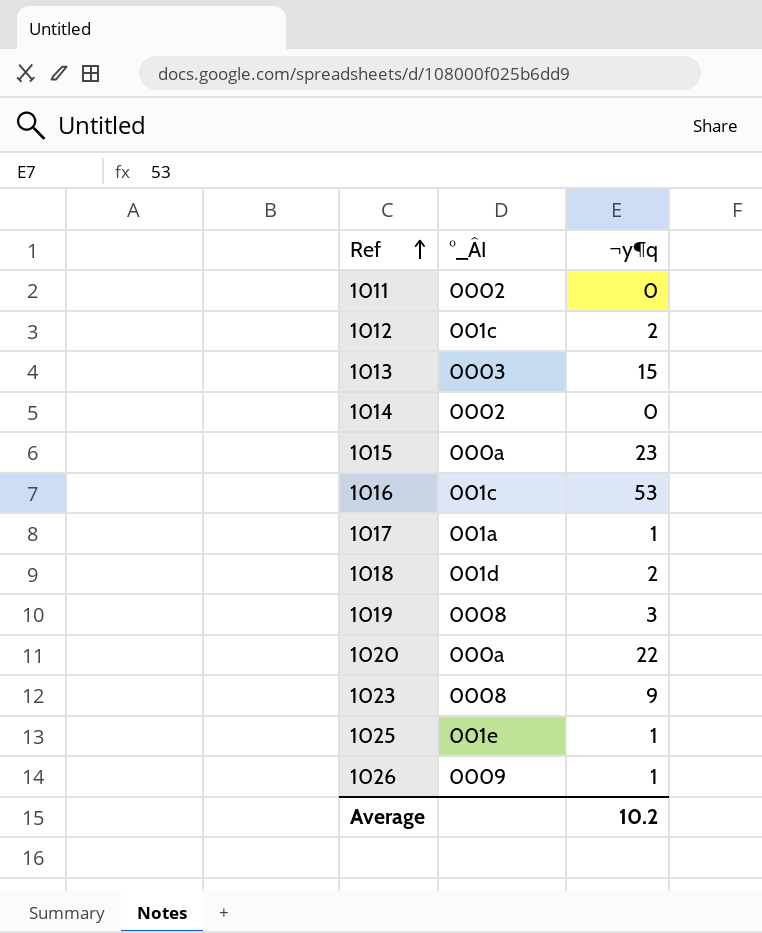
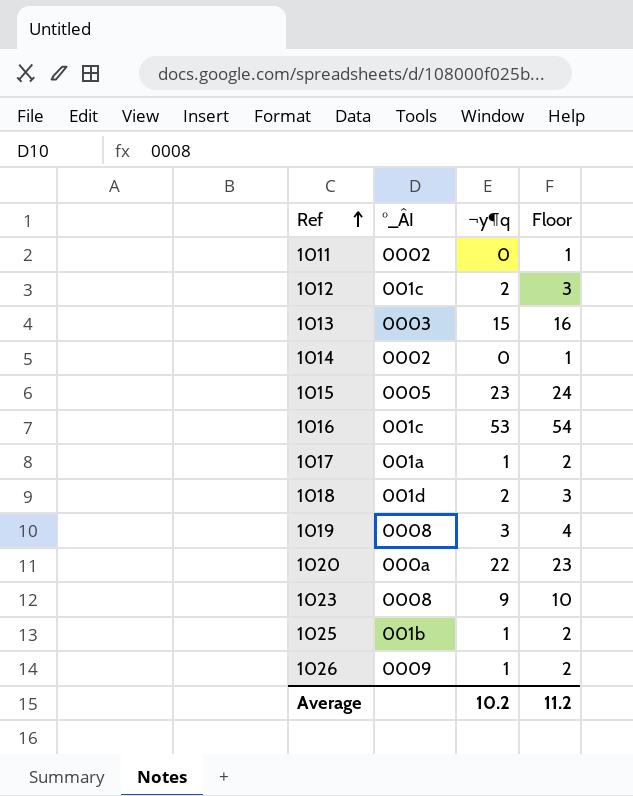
column Floor | formula: none -> [¬y¶q] + 1
1015 | °_ÂI: 000a -> 0005
1025 | °_ÂI: 001e -> 001b

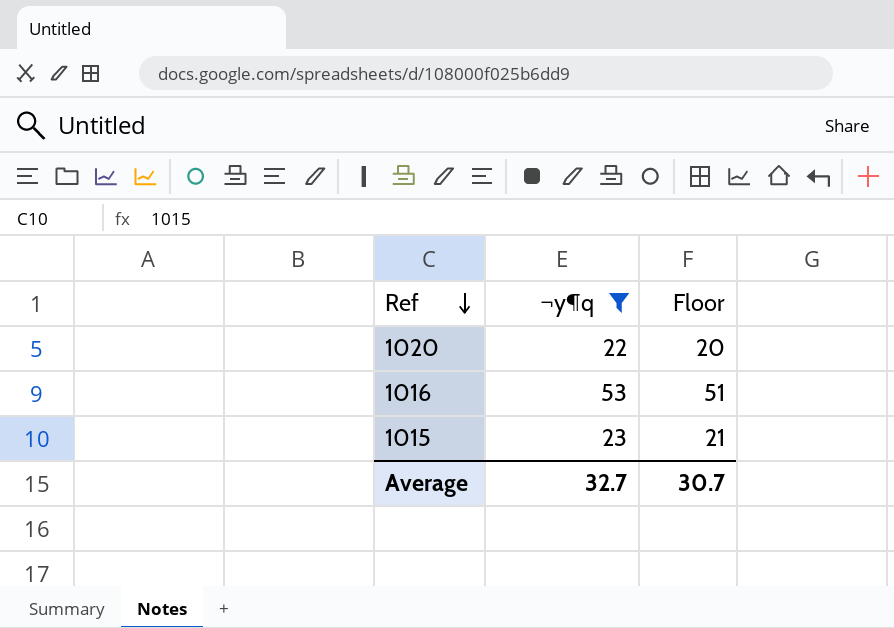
filter: none -> ¬y¶q >= 22
row order: Ref ascending -> Ref descending
column °_ÂI | position: 2 -> none
column Floor | formula: [¬y¶q] + 1 -> [¬y¶q] - 2
Average | ¬y¶q: 10.2 -> 32.7
Average | Floor: 11.2 -> 30.7

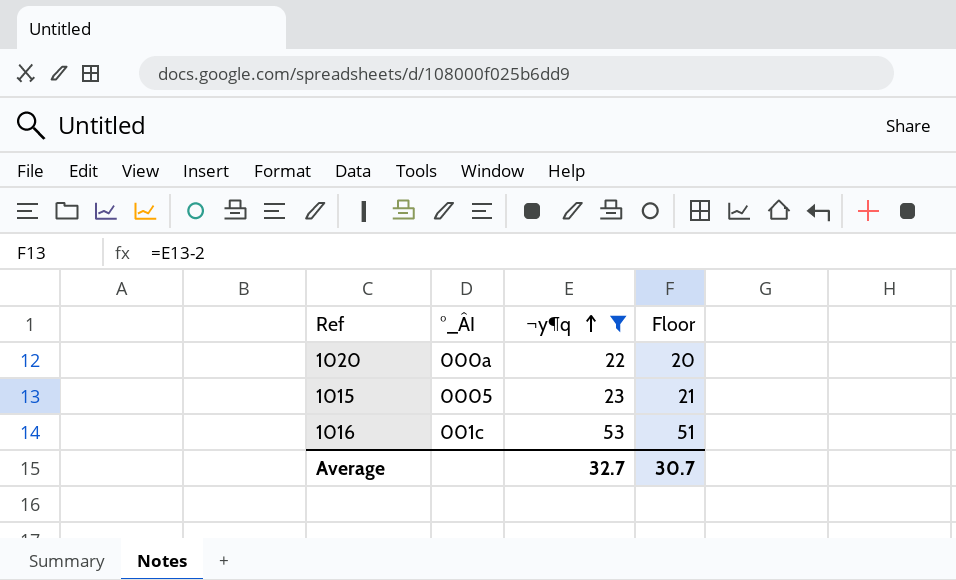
row order: Ref descending -> ¬y¶q ascending
column °_ÂI | position: none -> 2

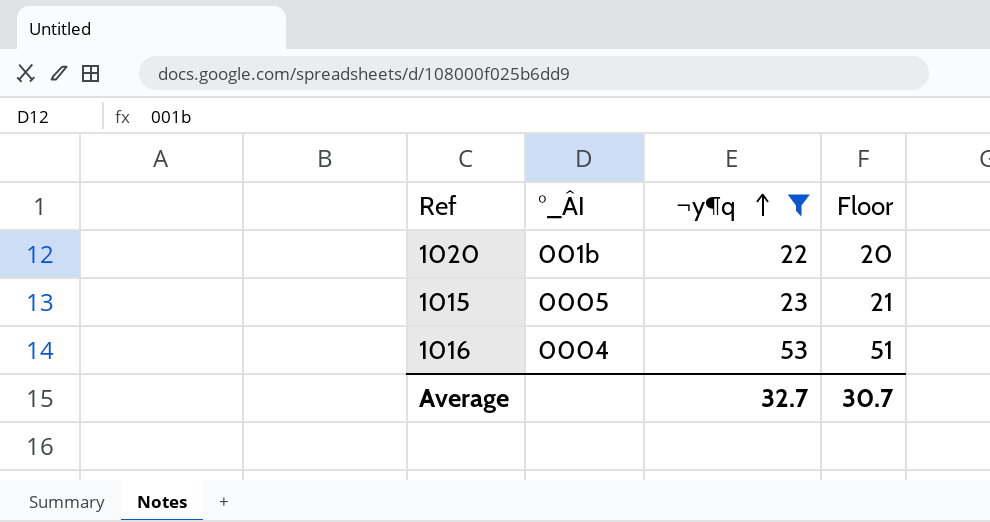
1020 | °_ÂI: 000a -> 001b
1016 | °_ÂI: 001c -> 0004

